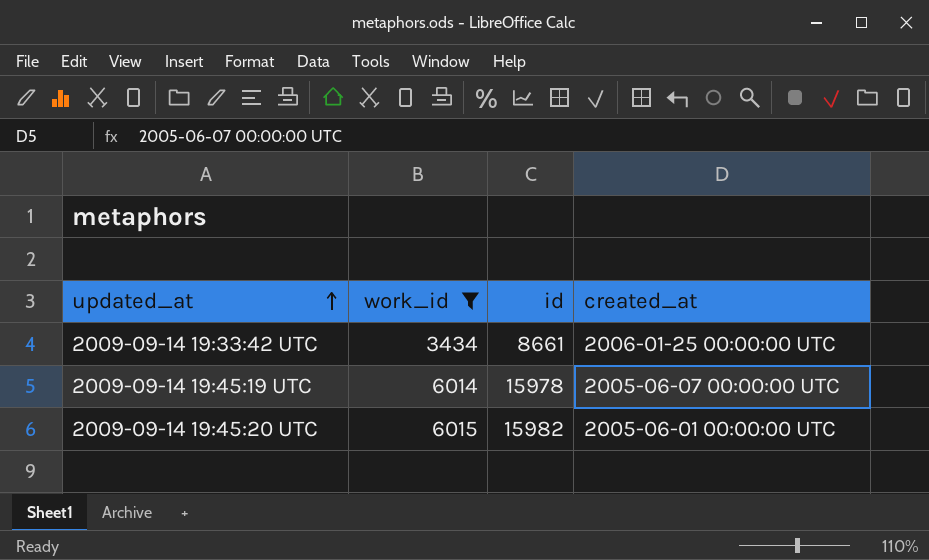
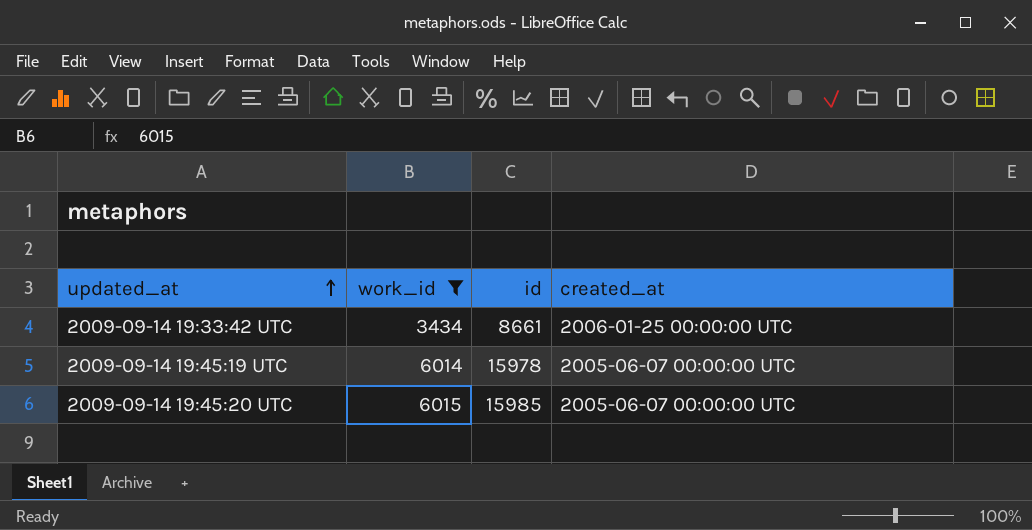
2009-09-14 19:45:20 UTC | id: 15982 -> 15985
2009-09-14 19:45:20 UTC | created_at: 2005-06-01 00:00:00 UTC -> 2005-06-07 00:00:00 UTC

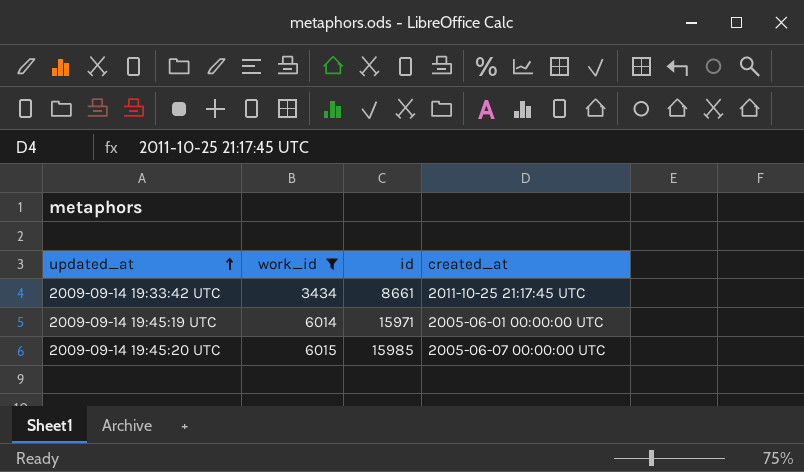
2009-09-14 19:33:42 UTC | created_at: 2006-01-25 00:00:00 UTC -> 2011-10-25 21:17:45 UTC
2009-09-14 19:45:19 UTC | id: 15978 -> 15971
2009-09-14 19:45:19 UTC | created_at: 2005-06-07 00:00:00 UTC -> 2005-06-01 00:00:00 UTC

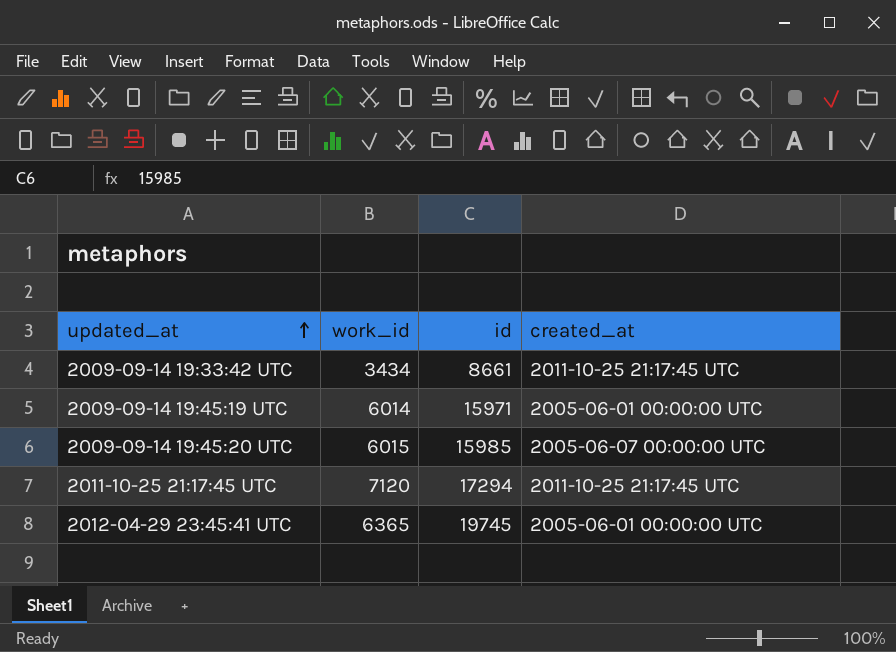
filter: work_id <= 6015 -> none

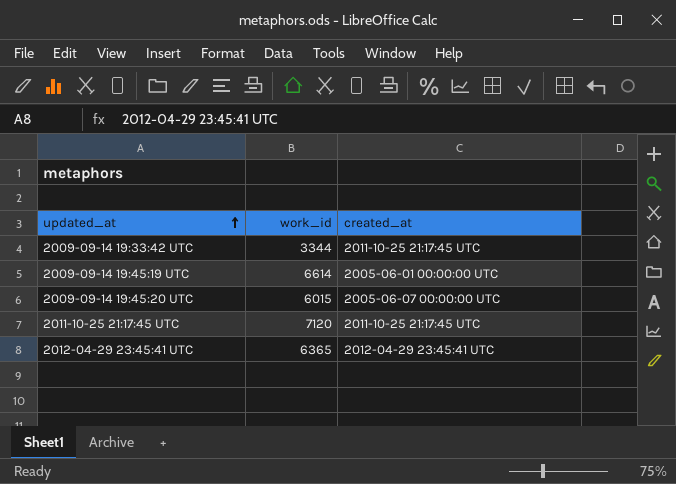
column id | position: 3 -> none
2009-09-14 19:33:42 UTC | work_id: 3434 -> 3344
2009-09-14 19:45:19 UTC | work_id: 6014 -> 6614
2012-04-29 23:45:41 UTC | created_at: 2005-06-01 00:00:00 UTC -> 2012-04-29 23:45:41 UTC

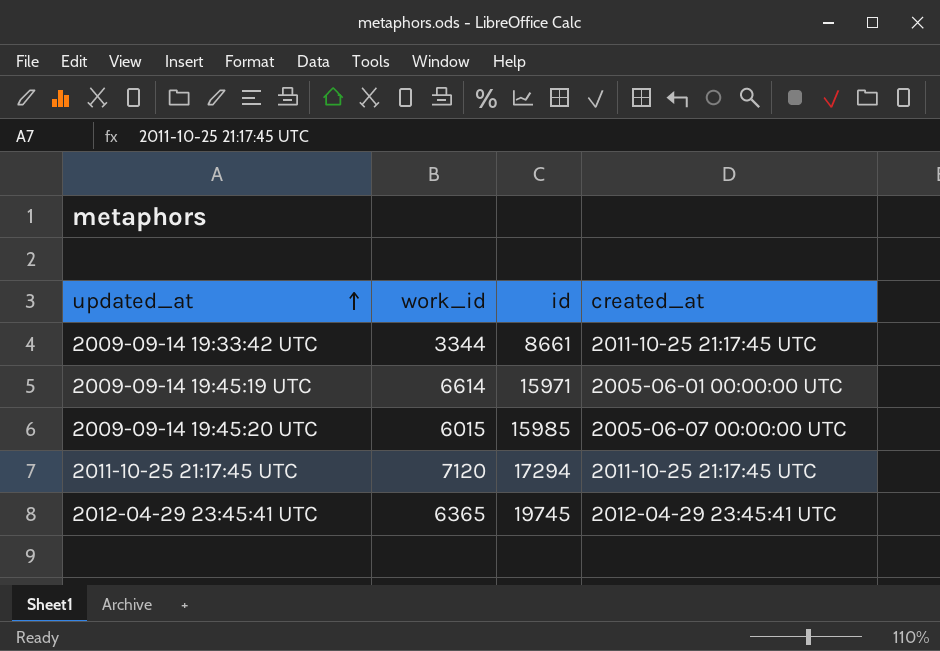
column id | position: none -> 3

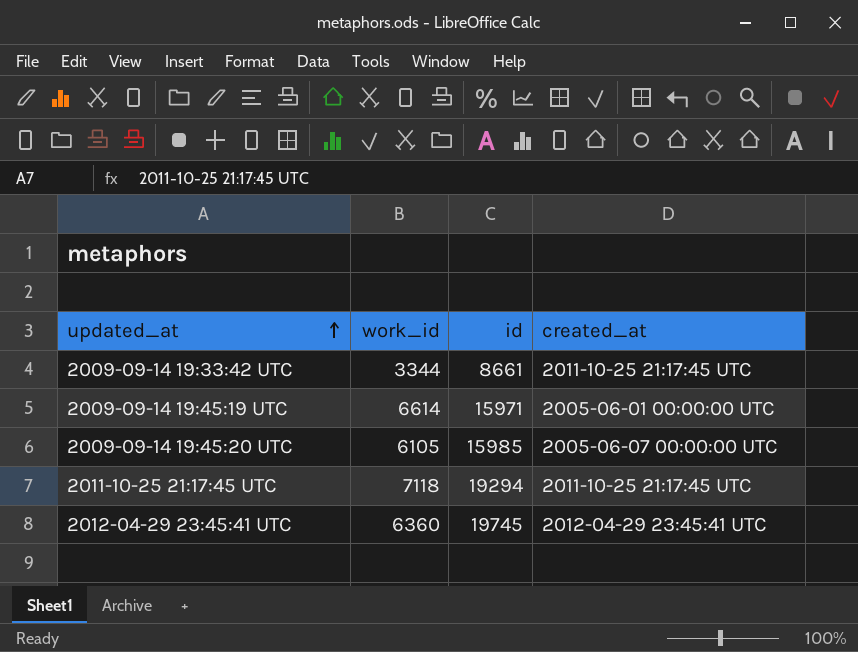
2009-09-14 19:45:20 UTC | work_id: 6015 -> 6105
2011-10-25 21:17:45 UTC | work_id: 7120 -> 7118
2011-10-25 21:17:45 UTC | id: 17294 -> 19294
2012-04-29 23:45:41 UTC | work_id: 6365 -> 6360

